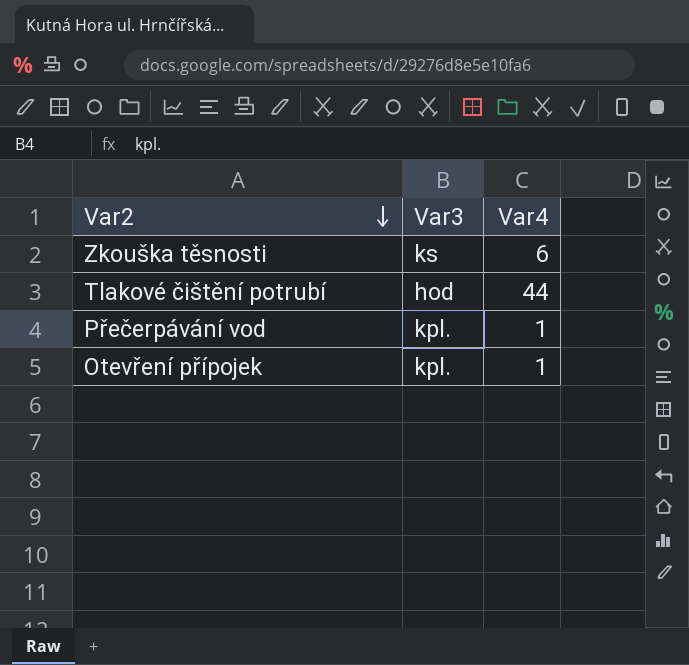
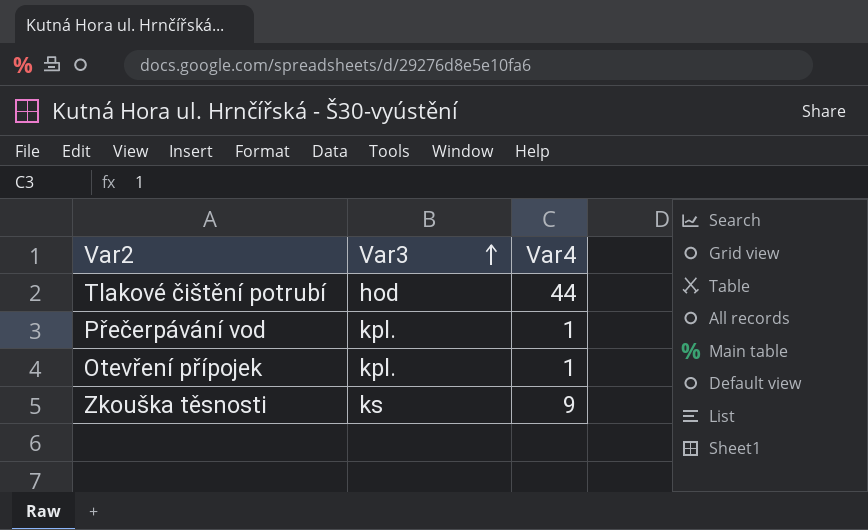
row order: Var2 descending -> Var3 ascending
Zkouška těsnosti | Var4: 6 -> 9

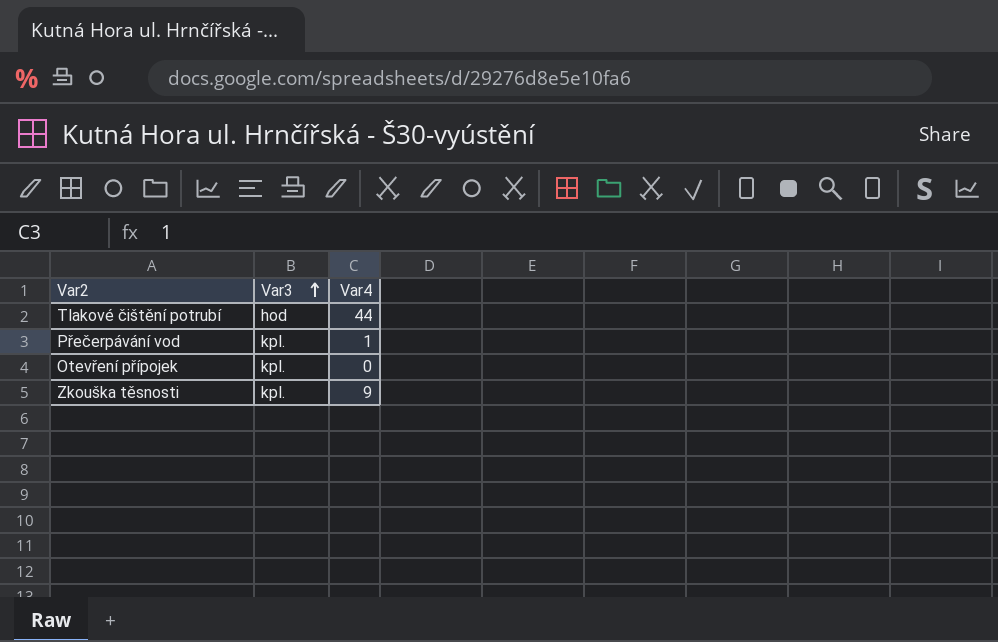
Otevření přípojek | Var4: 1 -> 0
Zkouška těsnosti | Var3: ks -> kpl.

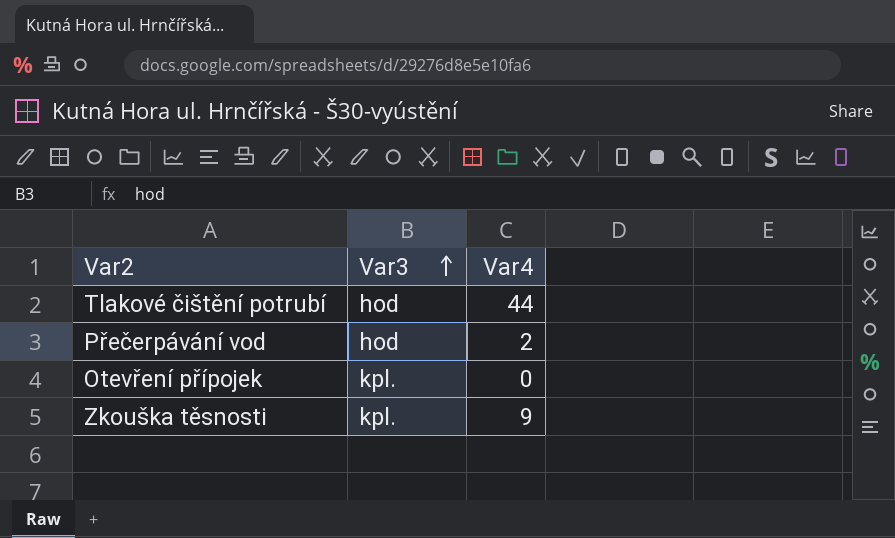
Přečerpávání vod | Var3: kpl. -> hod
Přečerpávání vod | Var4: 1 -> 2

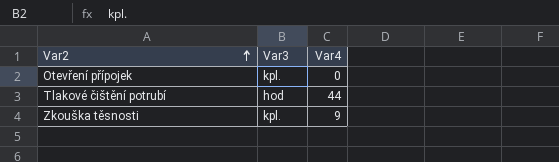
row order: Var3 ascending -> Var2 ascending
row Přečerpávání vod: hod | 2 -> none

